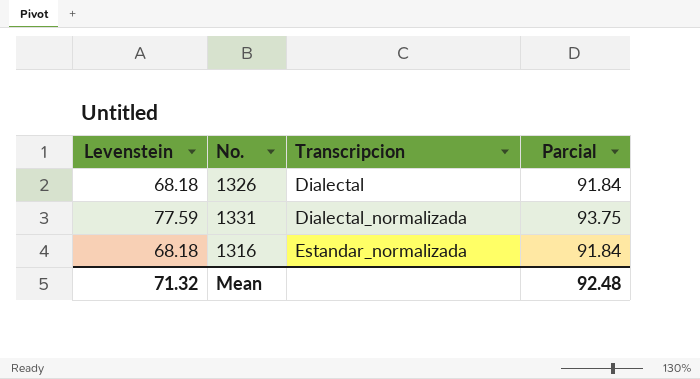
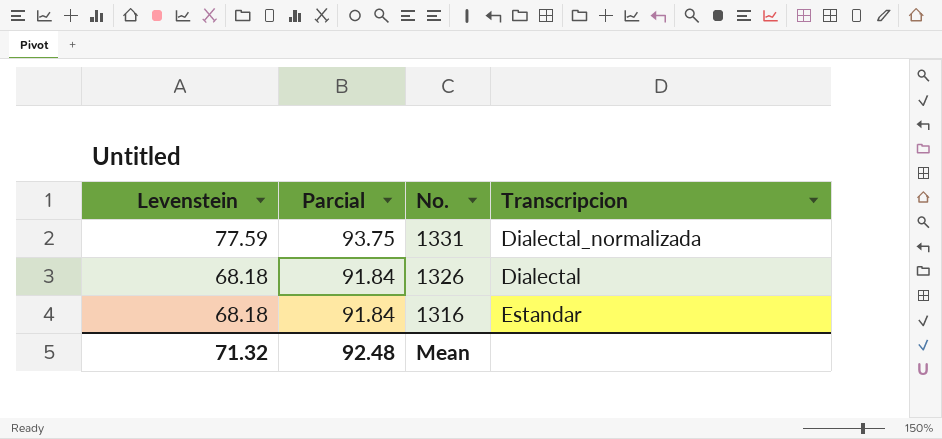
row order: Transcripcion ascending -> Levenstein descending
column Parcial | position: 4 -> 2
1316 | Transcripcion: Estandar_normalizada -> Estandar

